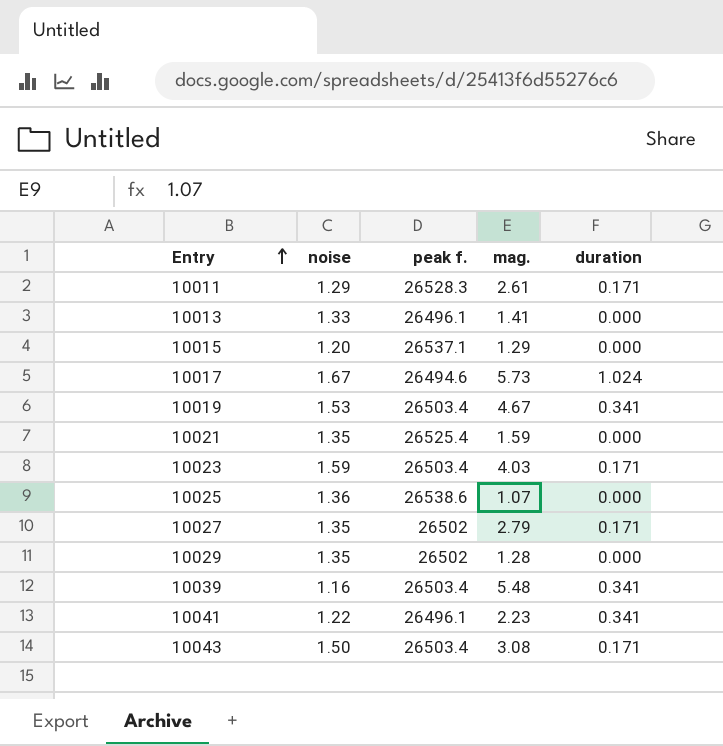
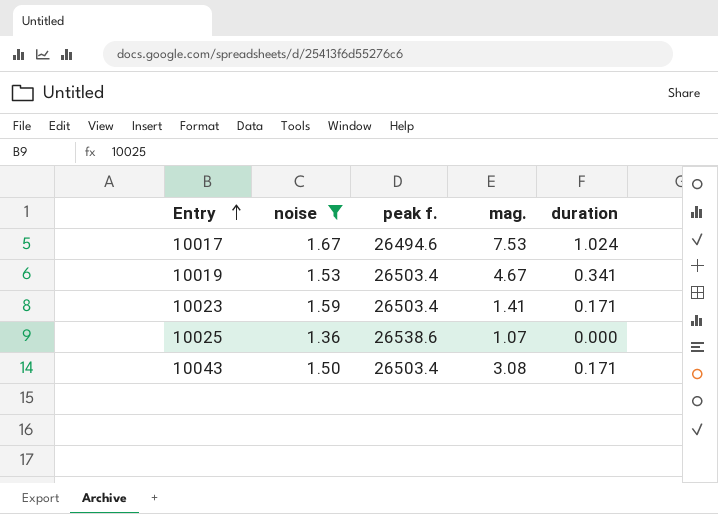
filter: none -> noise >= 1.36
10017 | mag.: 5.73 -> 7.53
10023 | mag.: 4.03 -> 1.41

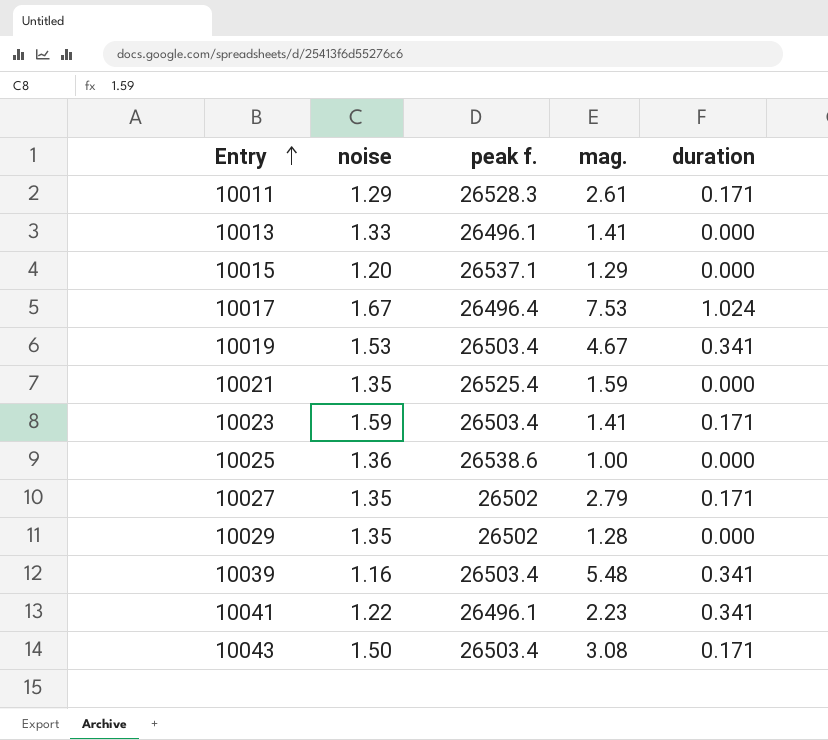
filter: noise >= 1.36 -> none
10017 | peak f.: 26494.6 -> 26496.4
10025 | mag.: 1.07 -> 1.00

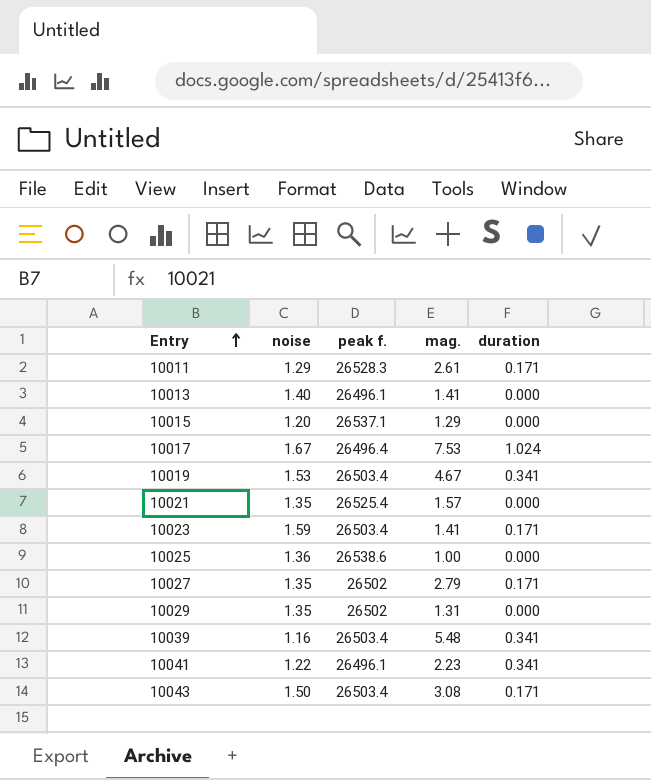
10013 | noise: 1.33 -> 1.40
10021 | mag.: 1.59 -> 1.57
10029 | mag.: 1.28 -> 1.31

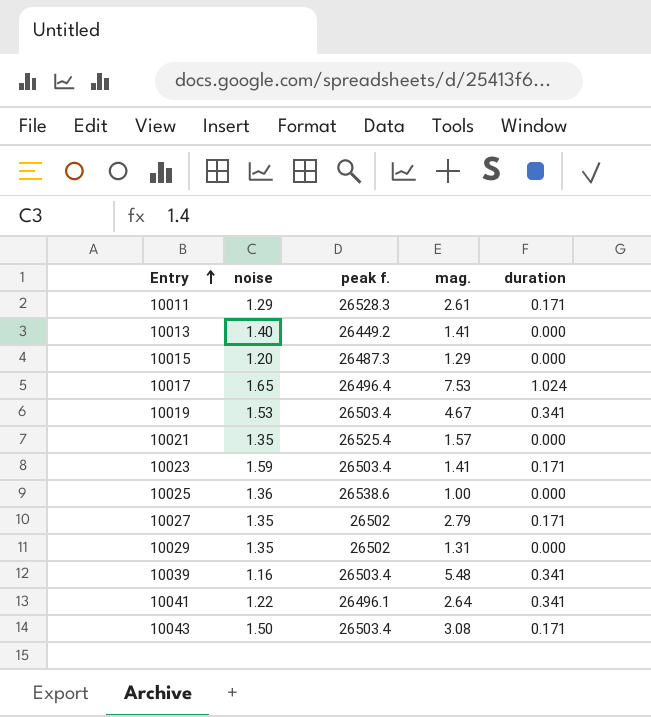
10013 | peak f.: 26496.1 -> 26449.2
10015 | peak f.: 26537.1 -> 26487.3
10017 | noise: 1.67 -> 1.65
10041 | mag.: 2.23 -> 2.64

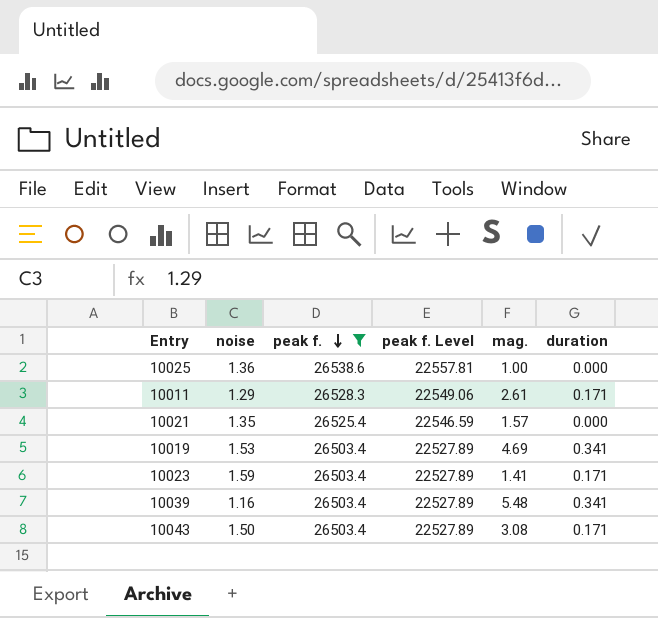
filter: none -> peak f. >= 26503.4
row order: Entry ascending -> peak f. descending
column peak f. Level | formula: none -> [peak f.] * 0.85
10019 | mag.: 4.67 -> 4.69

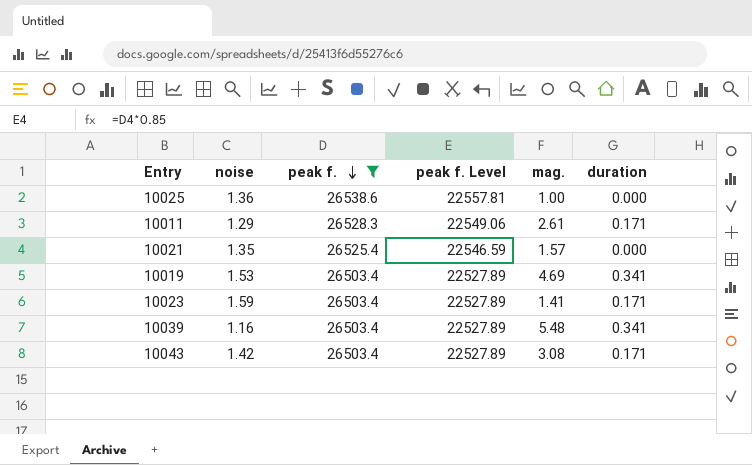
10043 | noise: 1.50 -> 1.42

